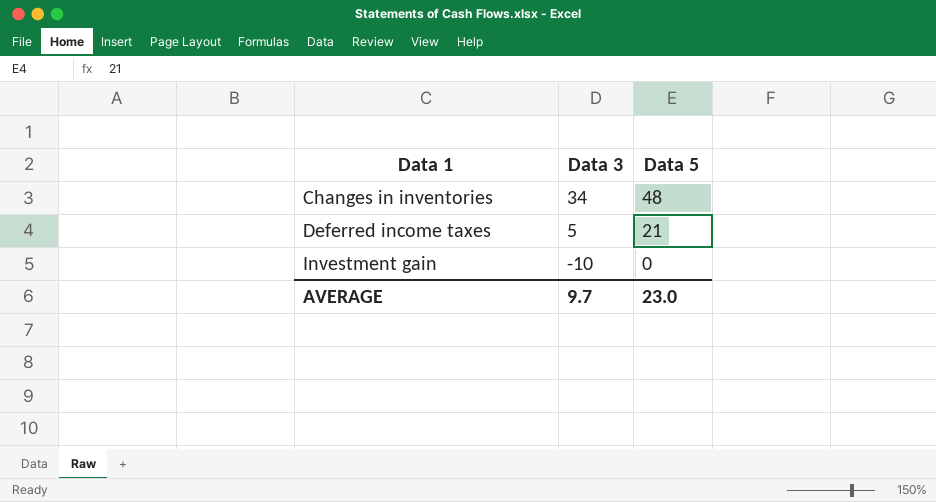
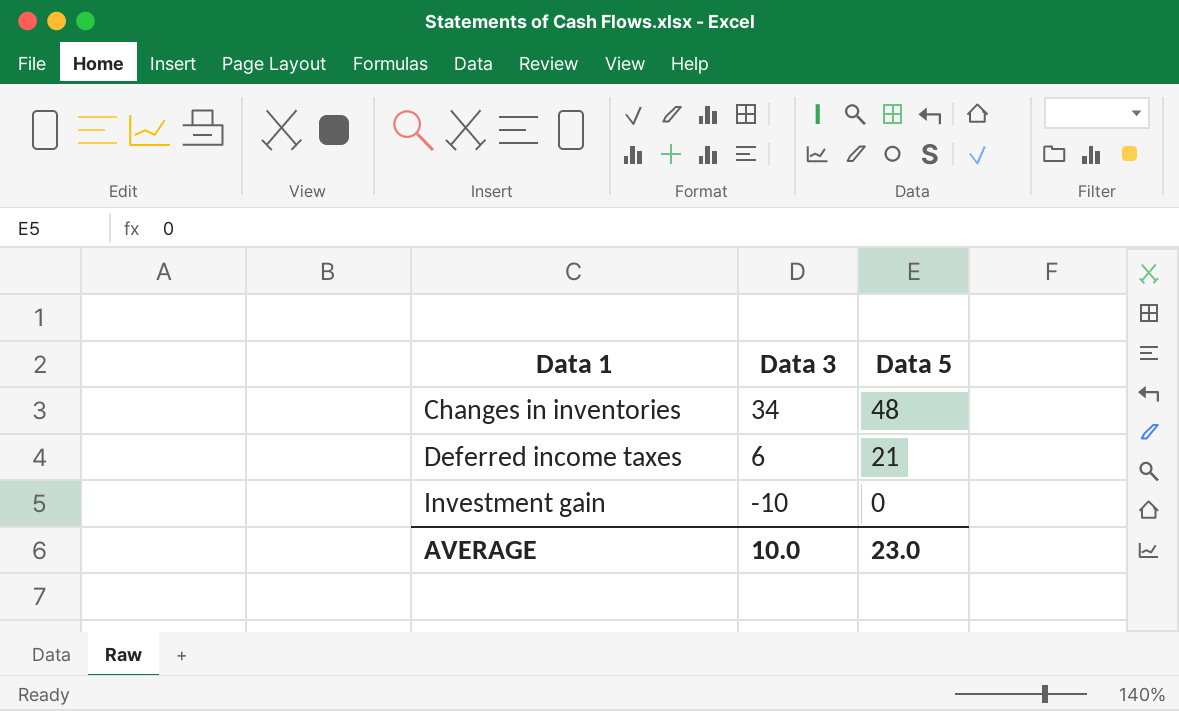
Deferred income taxes | Data 3: 5 -> 6
AVERAGE | Data 3: 9.7 -> 10.0

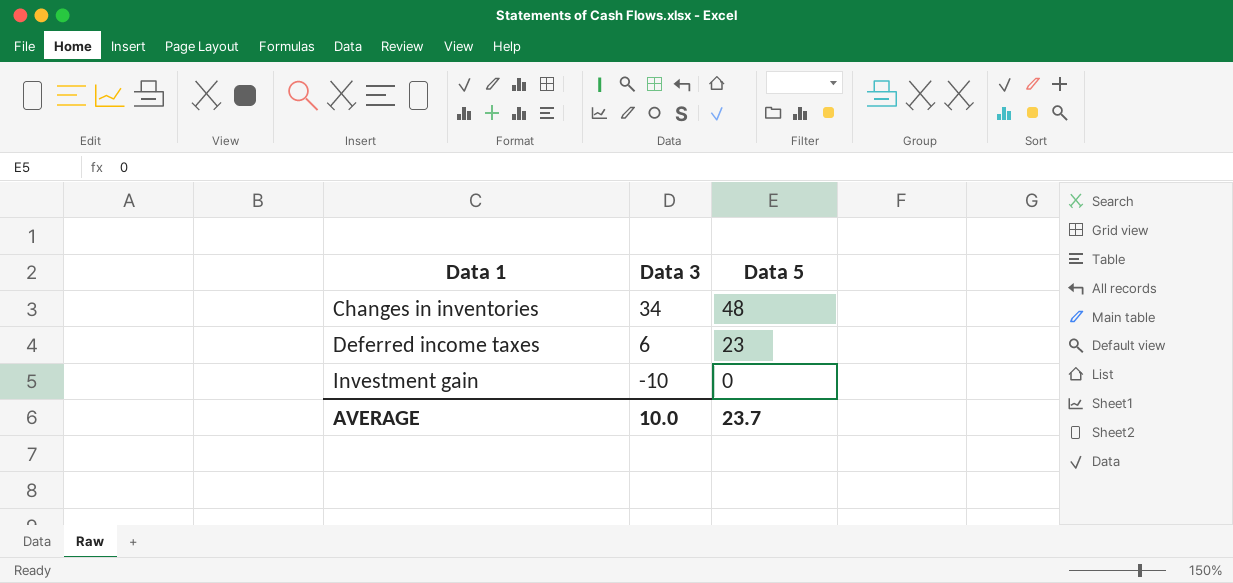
Deferred income taxes | Data 5: 21 -> 23
AVERAGE | Data 5: 23.0 -> 23.7

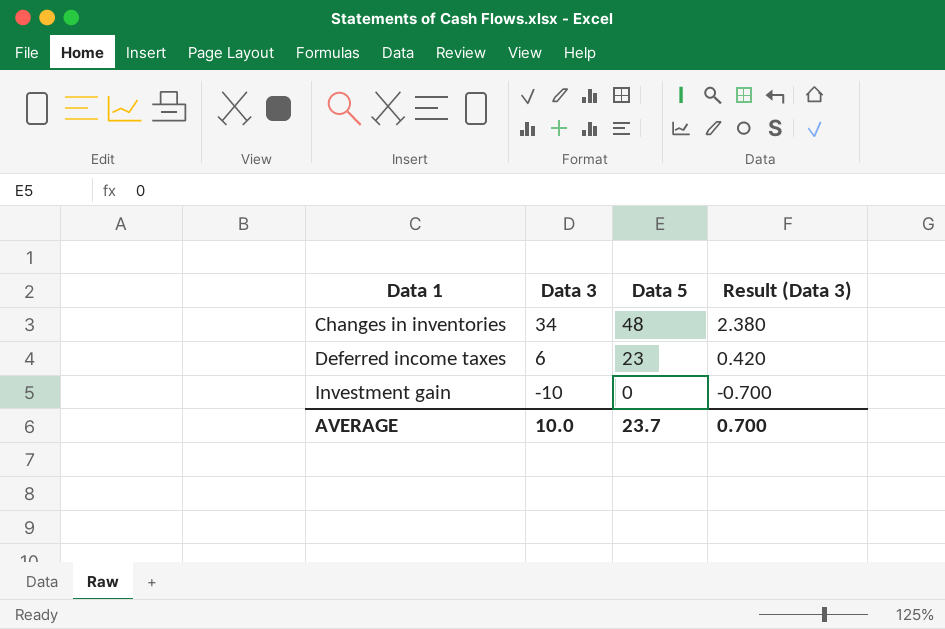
column Result (Data 3) | formula: none -> [Data 3] * 0.07

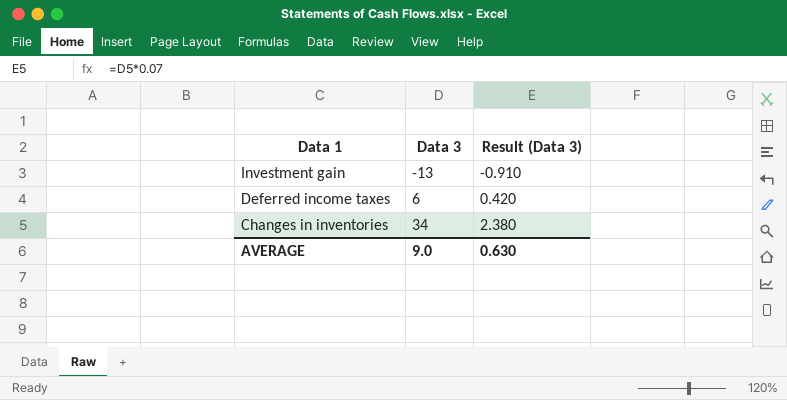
row order: Data 1 ascending -> Data 1 descending
column Data 5 | position: 3 -> none
Investment gain | Data 3: -10 -> -13
Investment gain | Result (Data 3): -0.700 -> -0.910
AVERAGE | Data 3: 10.0 -> 9.0
AVERAGE | Result (Data 3): 0.700 -> 0.630

